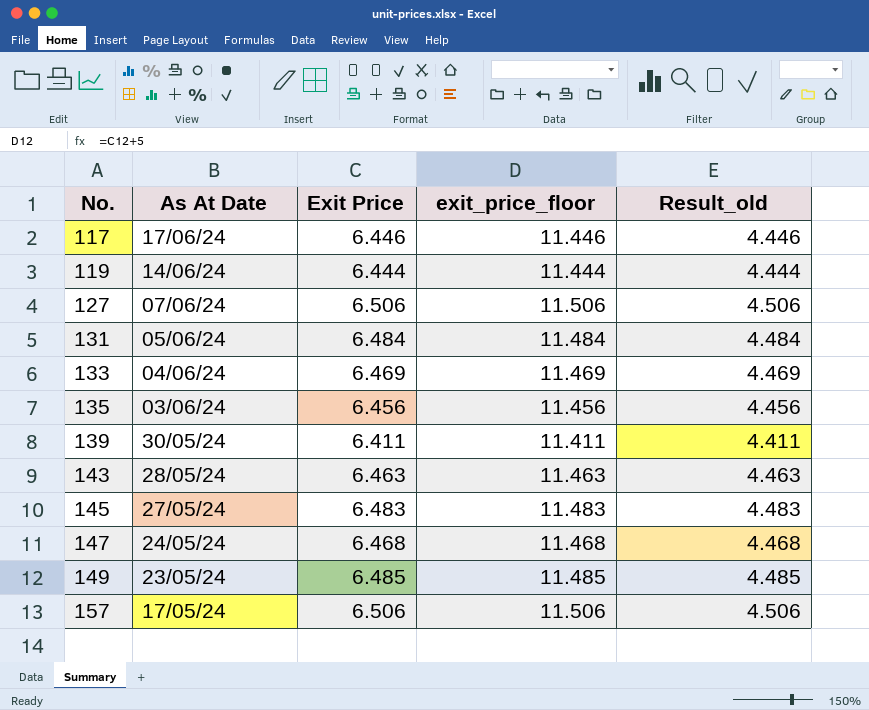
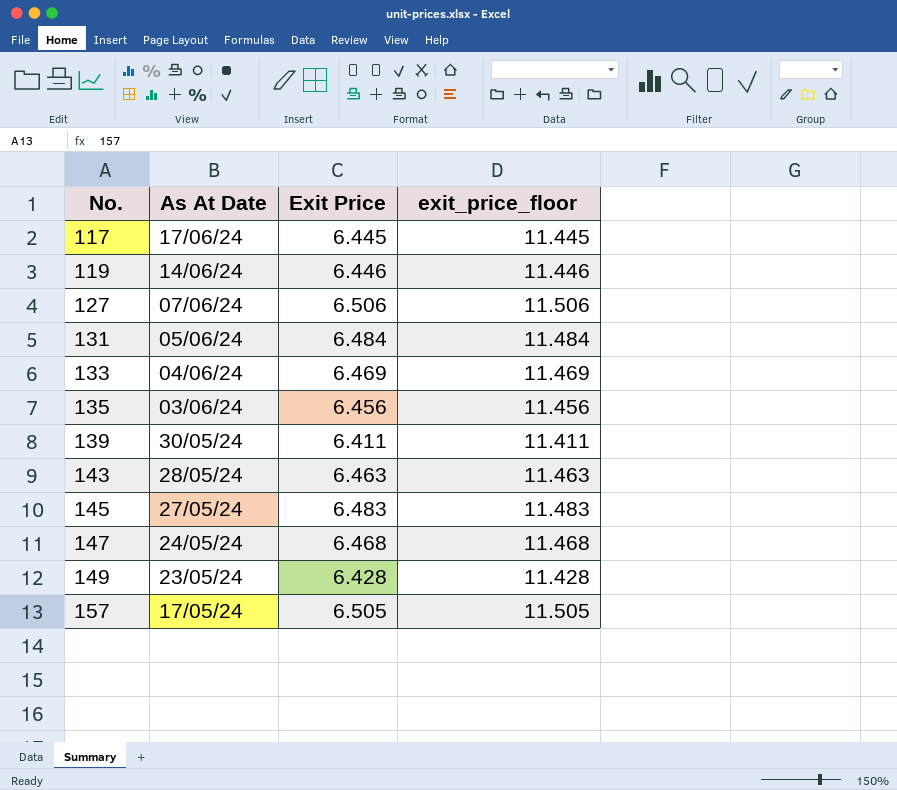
column Result_old | formula: [Exit Price] - 2 -> none
117 | Exit Price: 6.446 -> 6.445
117 | exit_price_floor: 11.446 -> 11.445
119 | Exit Price: 6.444 -> 6.446
119 | exit_price_floor: 11.444 -> 11.446
149 | Exit Price: 6.485 -> 6.428
149 | exit_price_floor: 11.485 -> 11.428
157 | Exit Price: 6.506 -> 6.505
157 | exit_price_floor: 11.506 -> 11.505

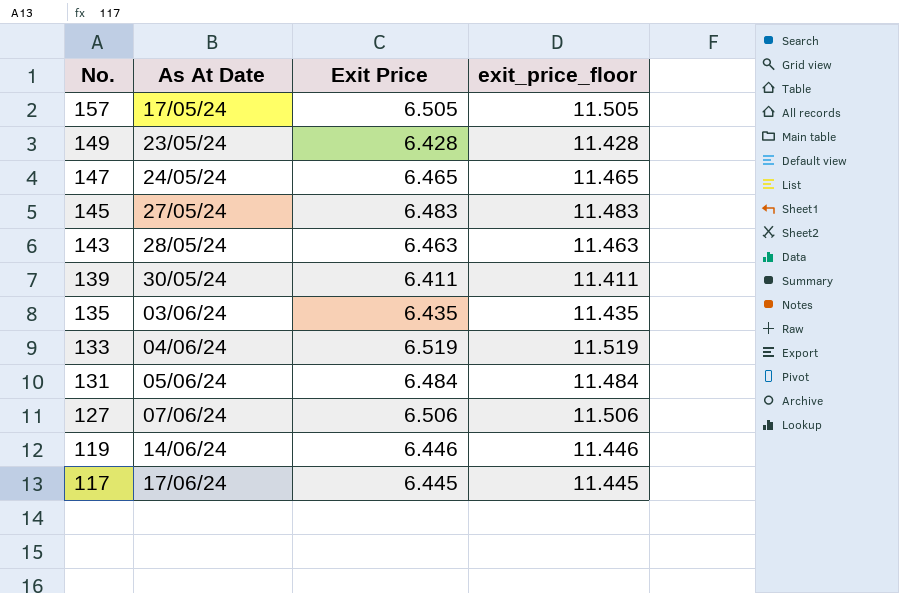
row order: No. ascending -> No. descending
147 | Exit Price: 6.468 -> 6.465
147 | exit_price_floor: 11.468 -> 11.465
135 | Exit Price: 6.456 -> 6.435
135 | exit_price_floor: 11.456 -> 11.435
133 | Exit Price: 6.469 -> 6.519
133 | exit_price_floor: 11.469 -> 11.519

